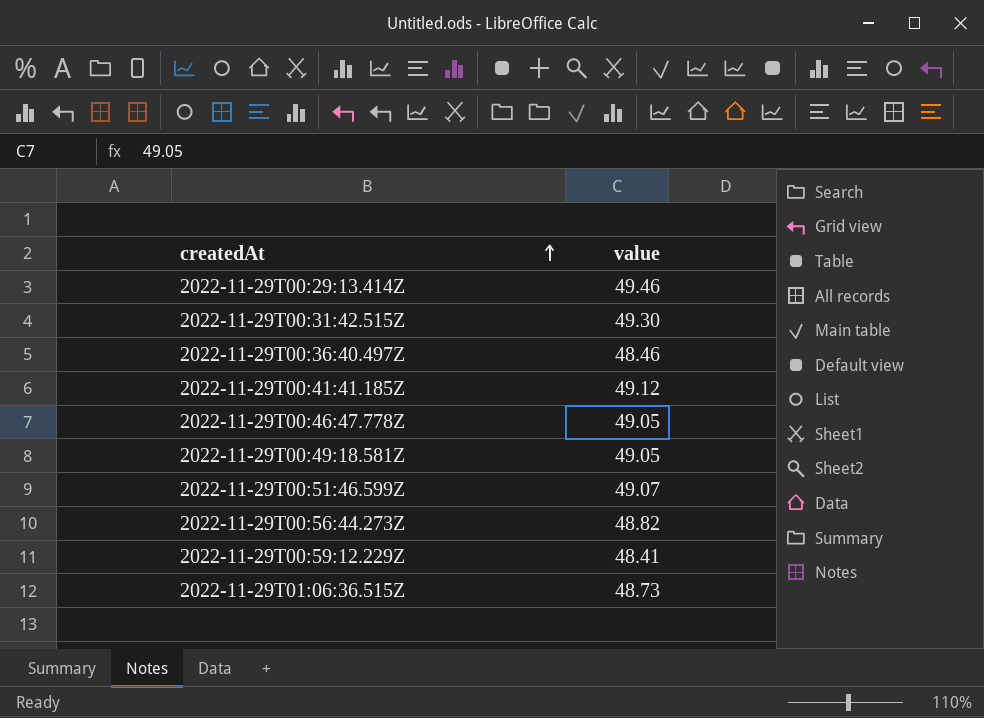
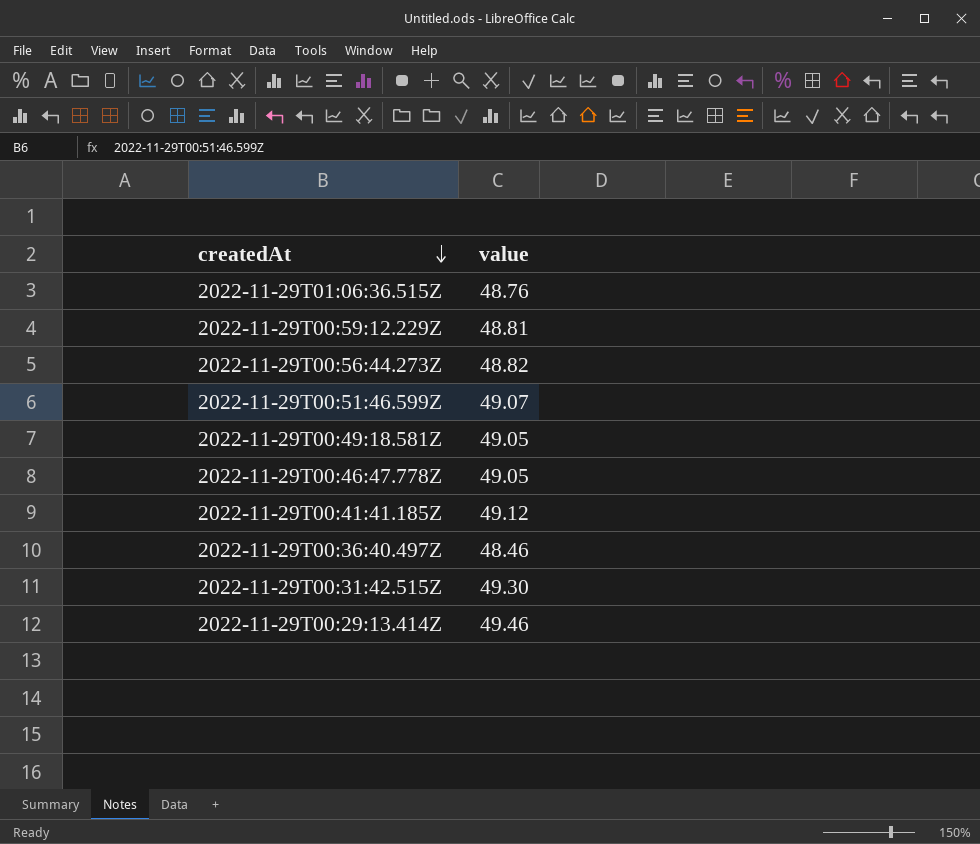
row order: createdAt ascending -> createdAt descending
2022-11-29T01:06:36.515Z | value: 48.73 -> 48.76
2022-11-29T00:59:12.229Z | value: 48.41 -> 48.81

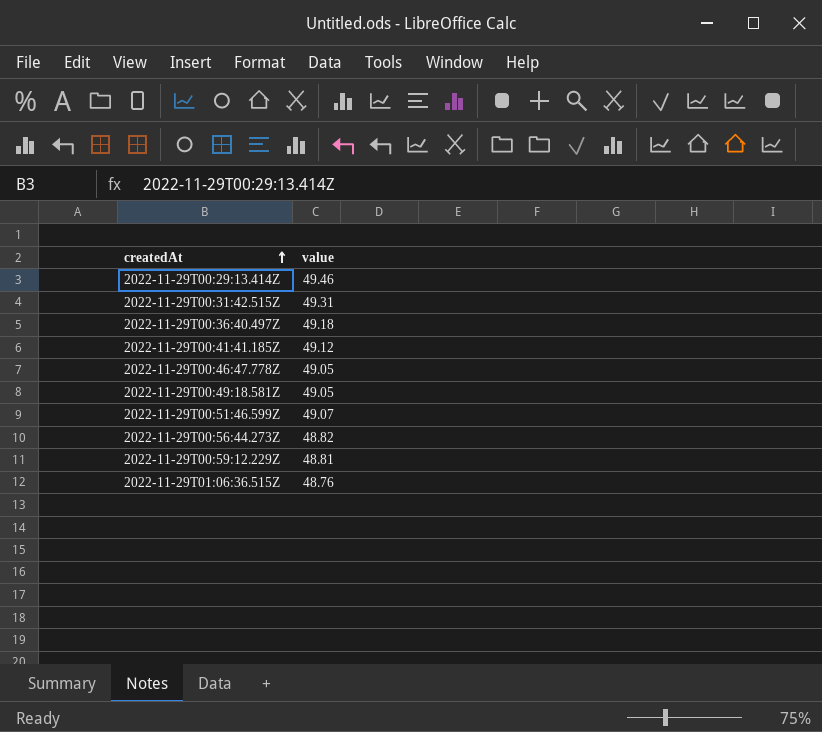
row order: createdAt descending -> createdAt ascending
2022-11-29T00:31:42.515Z | value: 49.30 -> 49.31
2022-11-29T00:36:40.497Z | value: 48.46 -> 49.18

